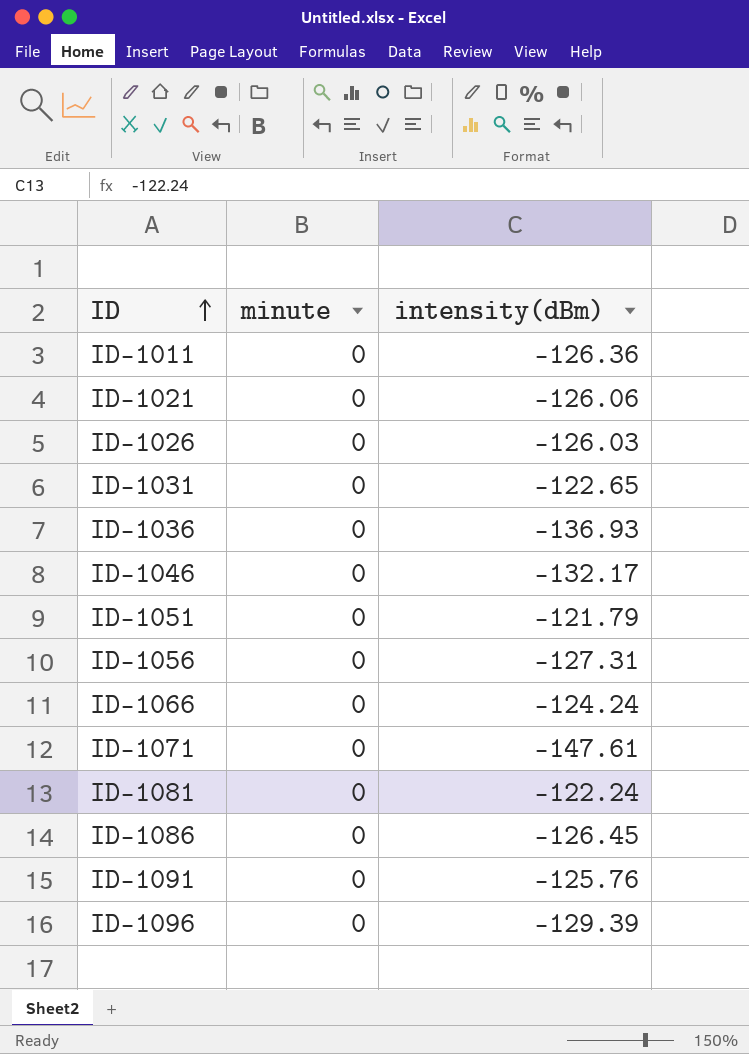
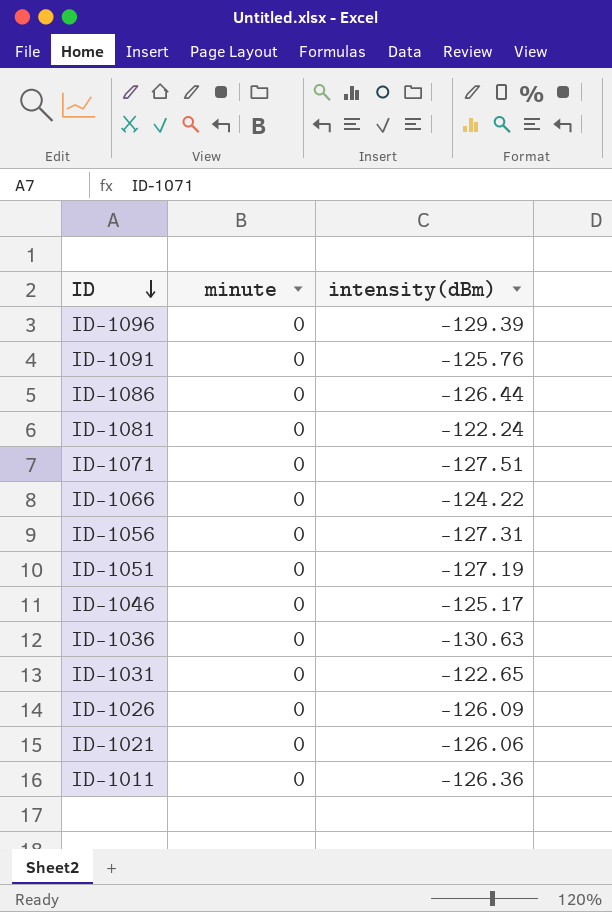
row order: ID ascending -> ID descending
ID-1086 | intensity(dBm): -126.45 -> -126.44
ID-1071 | intensity(dBm): -147.61 -> -127.51
ID-1066 | intensity(dBm): -124.24 -> -124.22
ID-1051 | intensity(dBm): -121.79 -> -127.19
ID-1046 | intensity(dBm): -132.17 -> -125.17
ID-1036 | intensity(dBm): -136.93 -> -130.63
ID-1026 | intensity(dBm): -126.03 -> -126.09

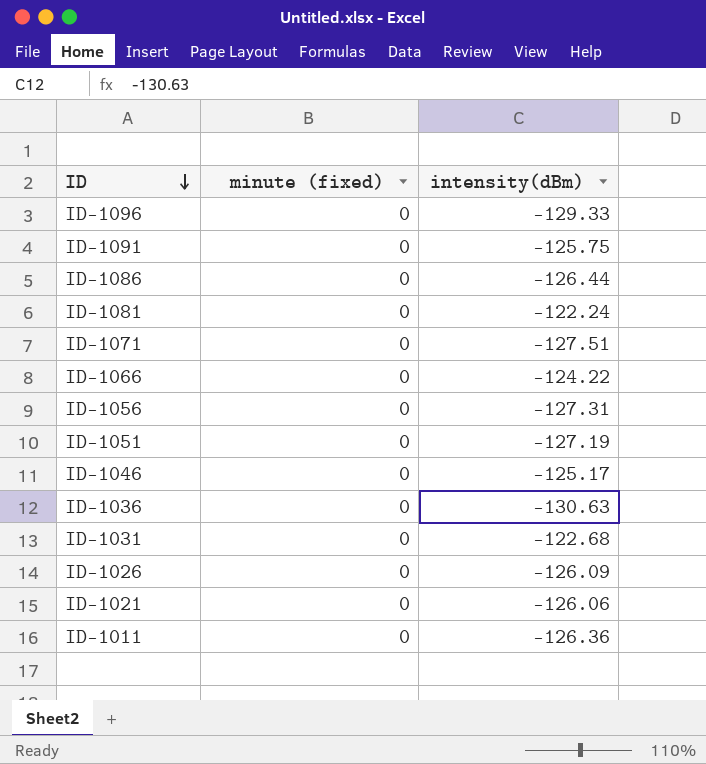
column name: minute -> minute (fixed)
ID-1096 | intensity(dBm): -129.39 -> -129.33
ID-1091 | intensity(dBm): -125.76 -> -125.75
ID-1031 | intensity(dBm): -122.65 -> -122.68

